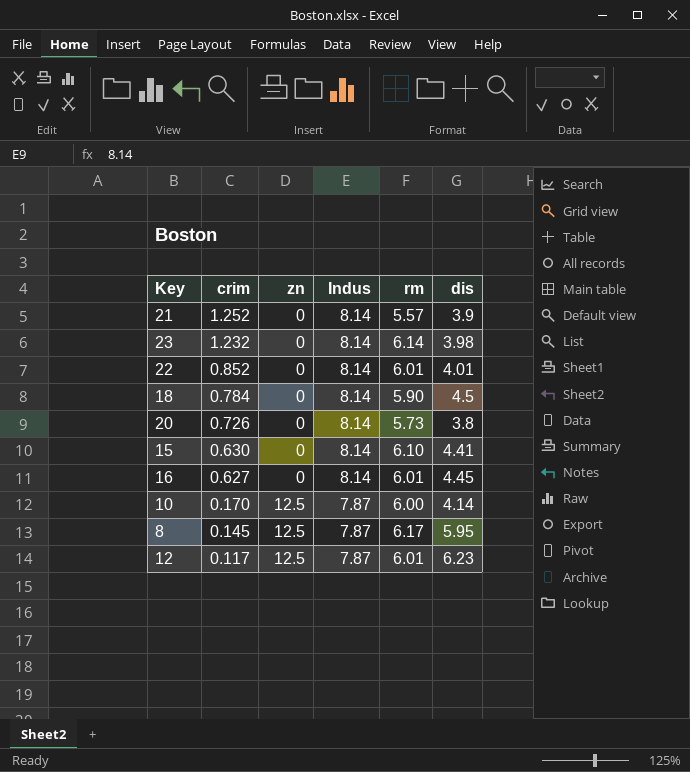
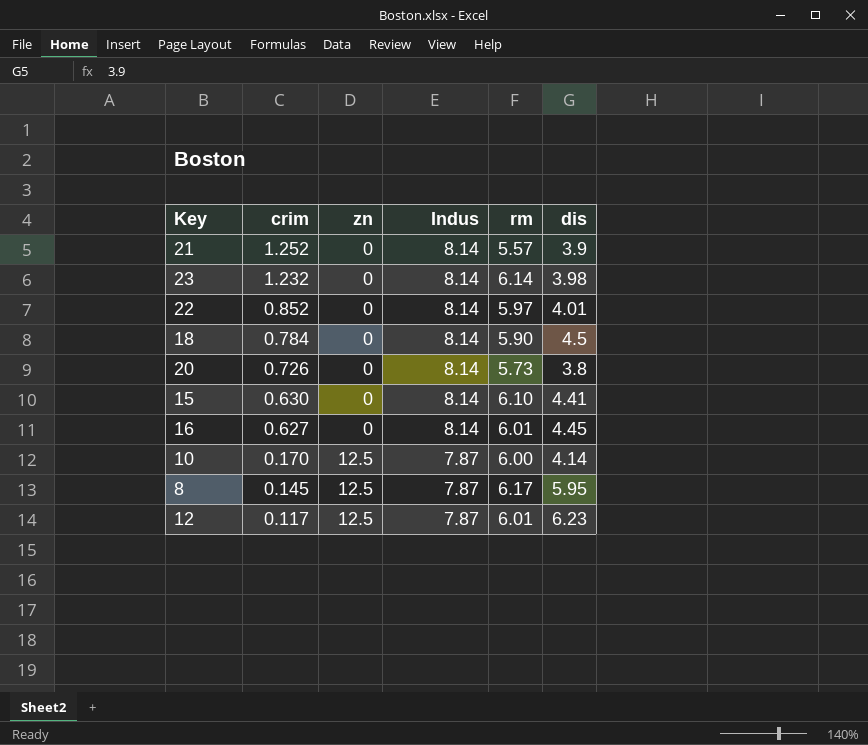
22 | rm: 6.01 -> 5.97

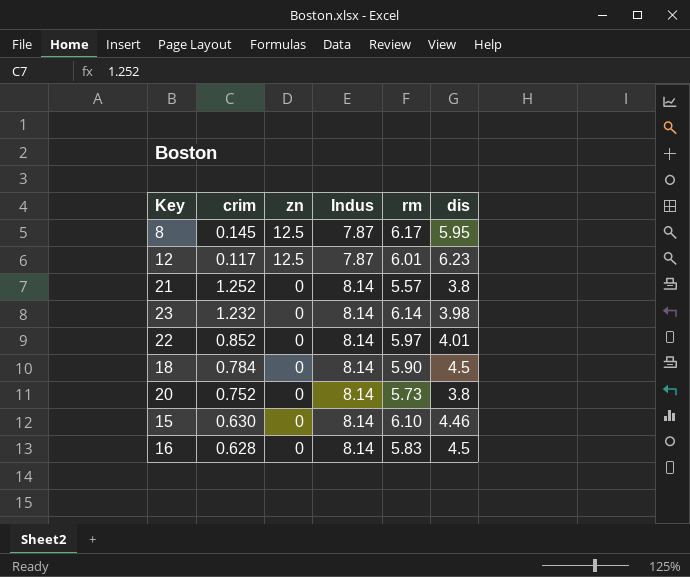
row order: crim descending -> zn descending
row 10: 0.170 | 12.5 | 7.87 | 6.00 | 4.14 -> none
21 | dis: 3.9 -> 3.8
20 | crim: 0.726 -> 0.752
15 | dis: 4.41 -> 4.46
16 | crim: 0.627 -> 0.628
16 | rm: 6.01 -> 5.83
16 | dis: 4.45 -> 4.5

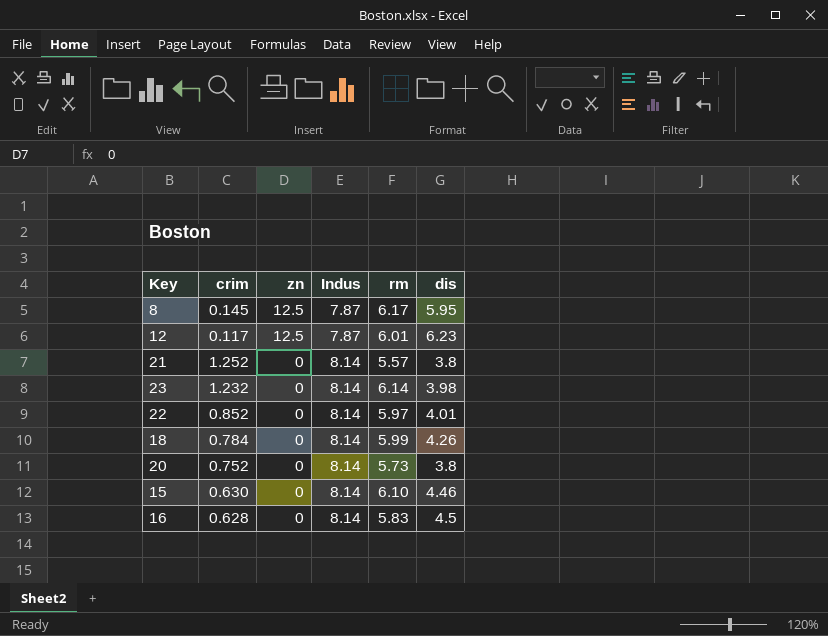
18 | rm: 5.90 -> 5.99
18 | dis: 4.5 -> 4.26

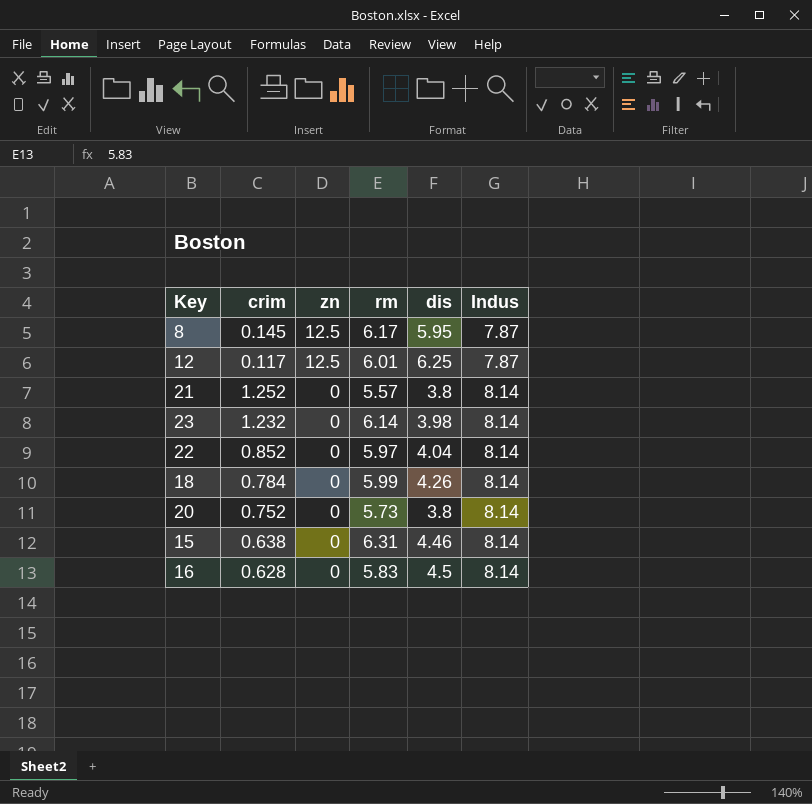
column Indus | position: 4 -> 6
12 | dis: 6.23 -> 6.25
22 | dis: 4.01 -> 4.04
15 | crim: 0.630 -> 0.638
15 | rm: 6.10 -> 6.31

